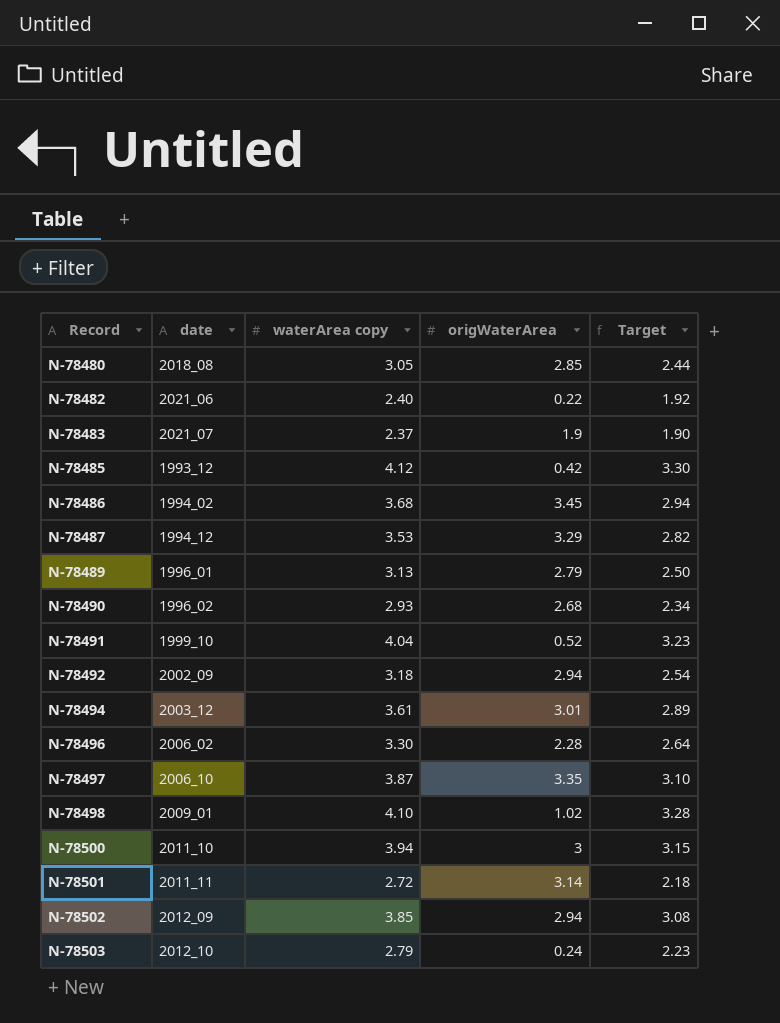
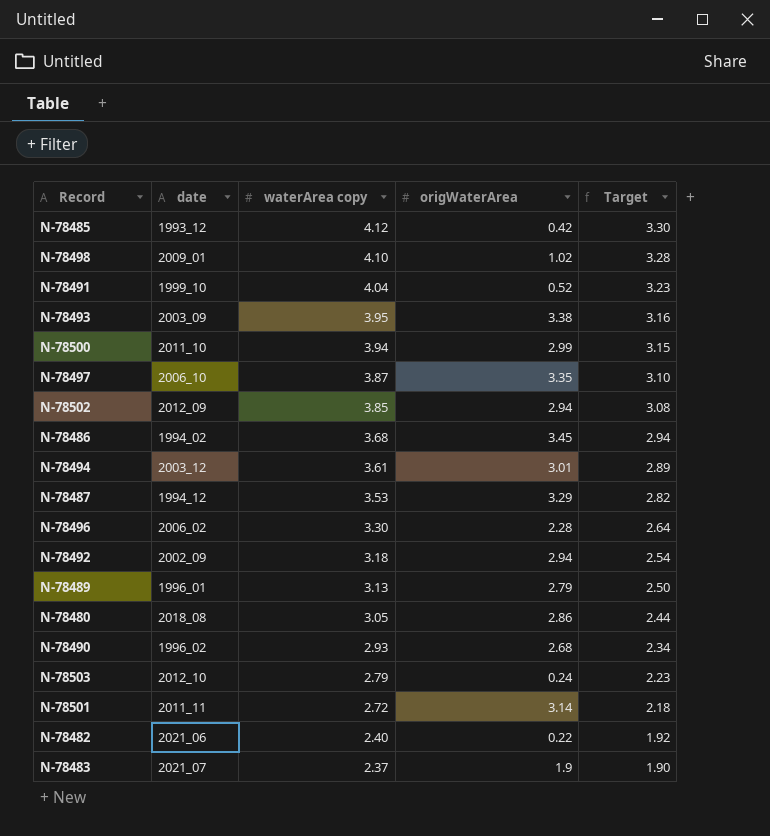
row order: Record ascending -> waterArea copy descending
row N-78493: none -> 2003_09 | 3.95 | 3.38 | 3.16
N-78500 | origWaterArea: 3 -> 2.99
N-78480 | origWaterArea: 2.85 -> 2.86

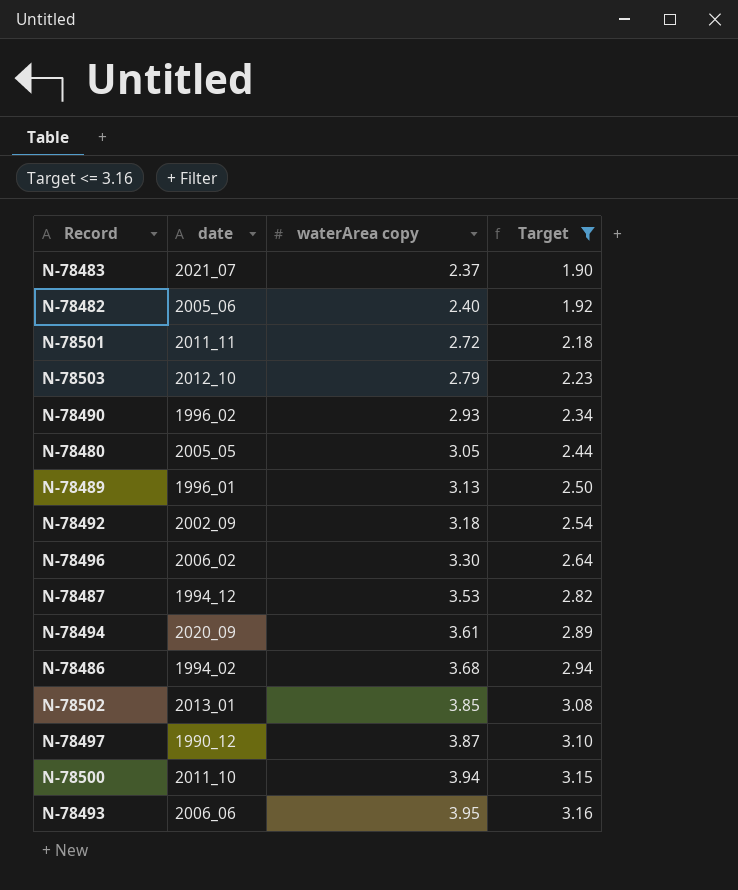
filter: none -> Target <= 3.16
row order: waterArea copy descending -> waterArea copy ascending
column origWaterArea | position: 4 -> none
N-78482 | date: 2021_06 -> 2005_06
N-78480 | date: 2018_08 -> 2005_05
N-78494 | date: 2003_12 -> 2020_09
N-78502 | date: 2012_09 -> 2013_01
N-78497 | date: 2006_10 -> 1990_12
N-78493 | date: 2003_09 -> 2006_06

